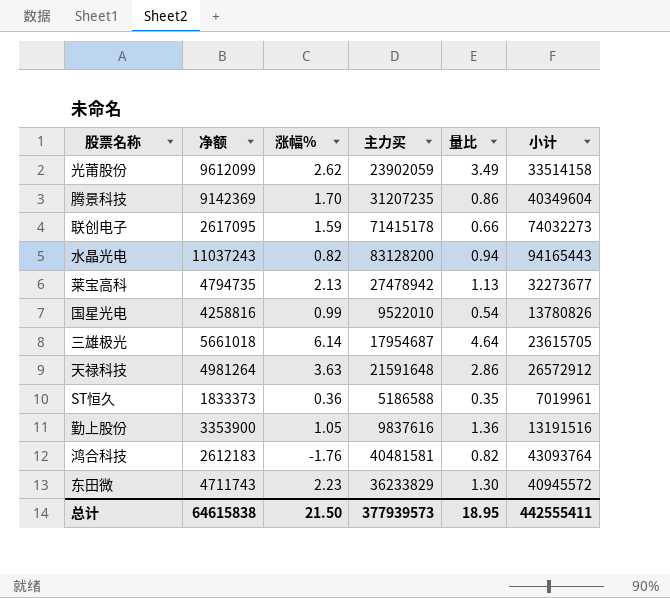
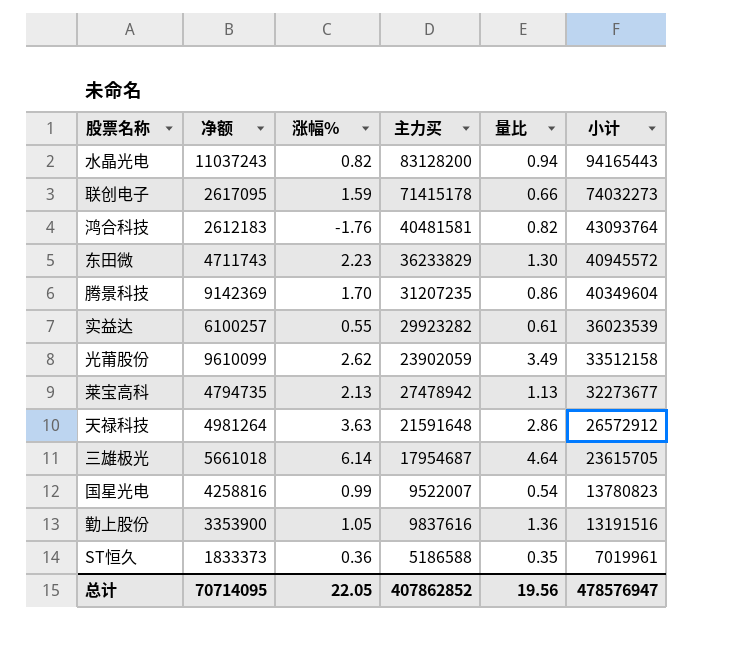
row order: none -> 小计 descending
row 实益达: none -> 6100257 | 0.55 | 29923282 | 0.61 | 36023539
光莆股份 | 净额: 9612099 -> 9610099
光莆股份 | 小计: 33514158 -> 33512158
国星光电 | 主力买: 9522010 -> 9522007
国星光电 | 小计: 13780826 -> 13780823
总计 | 净额: 64615838 -> 70714095
总计 | 涨幅%: 21.50 -> 22.05
总计 | 主力买: 377939573 -> 407862852
总计 | 量比: 18.95 -> 19.56
总计 | 小计: 442555411 -> 478576947

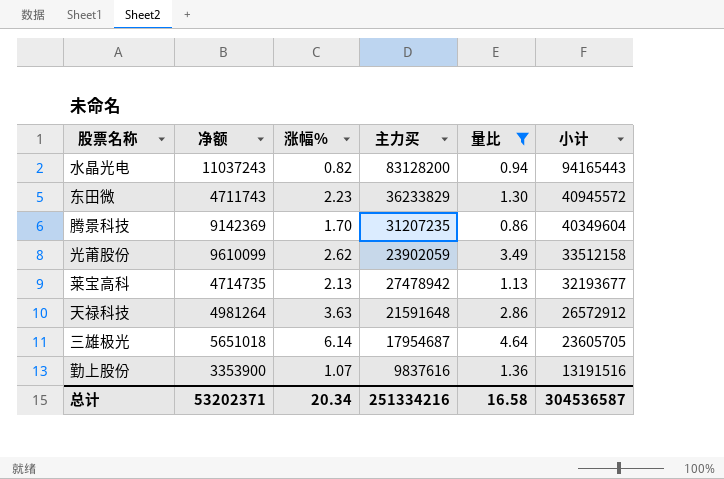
filter: none -> 量比 >= 0.86
莱宝高科 | 净额: 4794735 -> 4714735
莱宝高科 | 小计: 32273677 -> 32193677
三雄极光 | 净额: 5661018 -> 5651018
三雄极光 | 小计: 23615705 -> 23605705
勤上股份 | 涨幅%: 1.05 -> 1.07
总计 | 净额: 70714095 -> 53202371
总计 | 涨幅%: 22.05 -> 20.34
总计 | 主力买: 407862852 -> 251334216
总计 | 量比: 19.56 -> 16.58
总计 | 小计: 478576947 -> 304536587

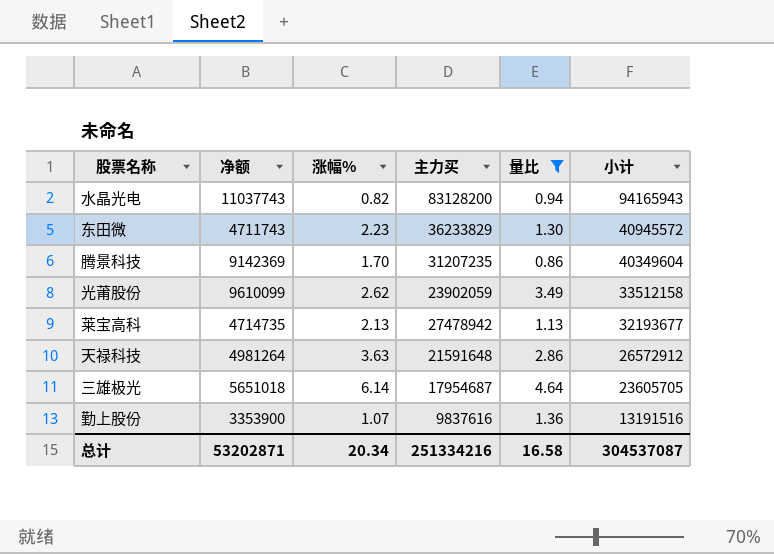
水晶光电 | 净额: 11037243 -> 11037743
水晶光电 | 小计: 94165443 -> 94165943
总计 | 净额: 53202371 -> 53202871
总计 | 小计: 304536587 -> 304537087

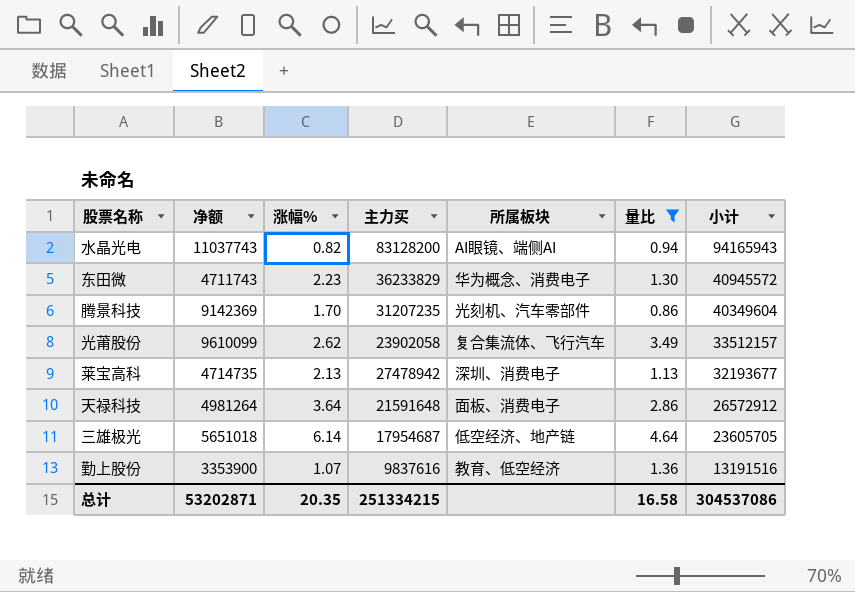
column 所属板块 | position: none -> 5
光莆股份 | 主力买: 23902059 -> 23902058
光莆股份 | 小计: 33512158 -> 33512157
天禄科技 | 涨幅%: 3.63 -> 3.64
总计 | 涨幅%: 20.34 -> 20.35
总计 | 主力买: 251334216 -> 251334215
总计 | 小计: 304537087 -> 304537086

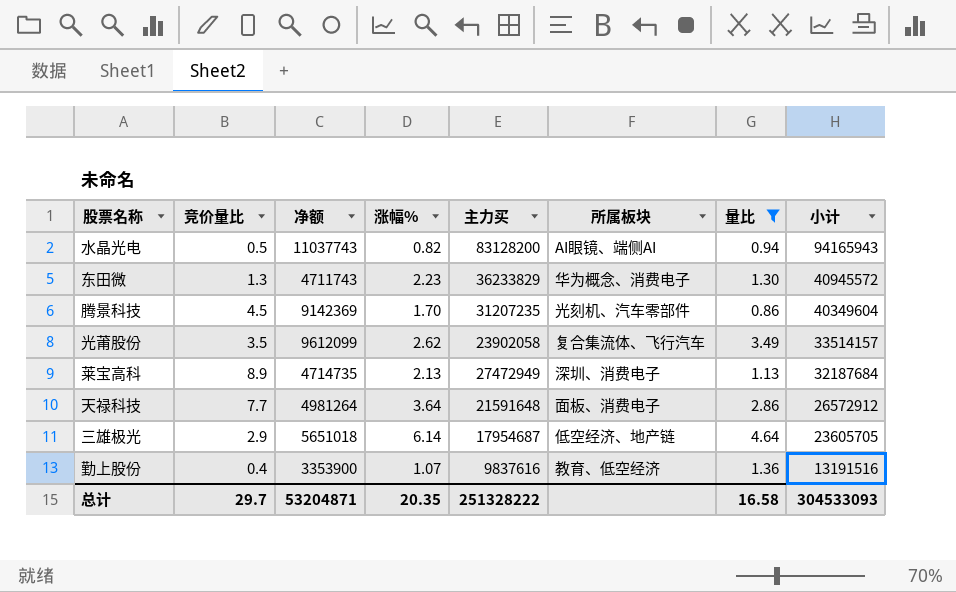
column 竞价量比 | position: none -> 2
光莆股份 | 净额: 9610099 -> 9612099
光莆股份 | 小计: 33512157 -> 33514157
莱宝高科 | 主力买: 27478942 -> 27472949
莱宝高科 | 小计: 32193677 -> 32187684
总计 | 净额: 53202871 -> 53204871
总计 | 主力买: 251334215 -> 251328222
总计 | 小计: 304537086 -> 304533093

